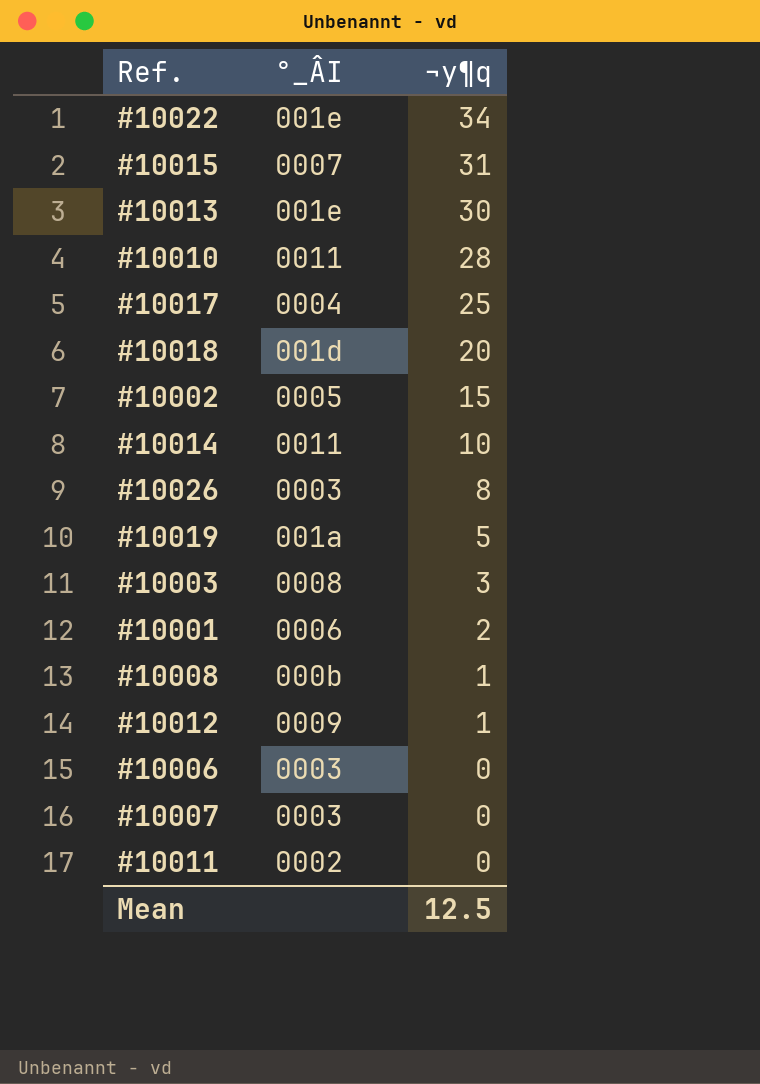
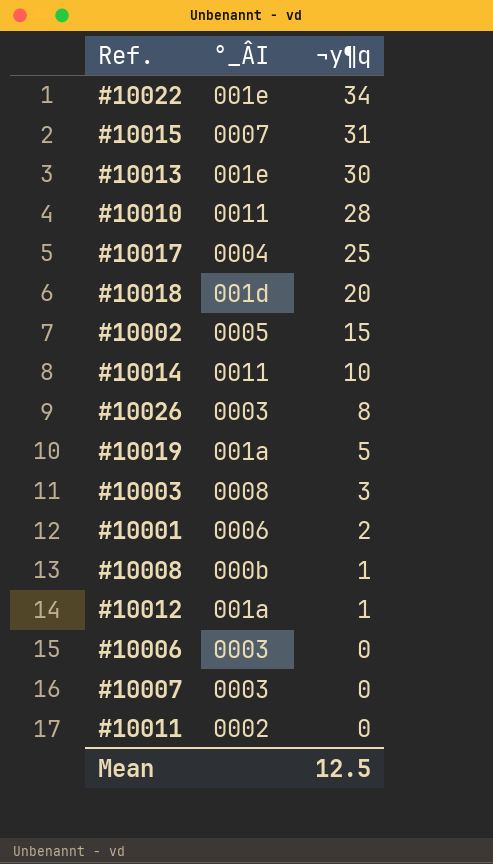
#10012 | °_ÂI: 0009 -> 001a

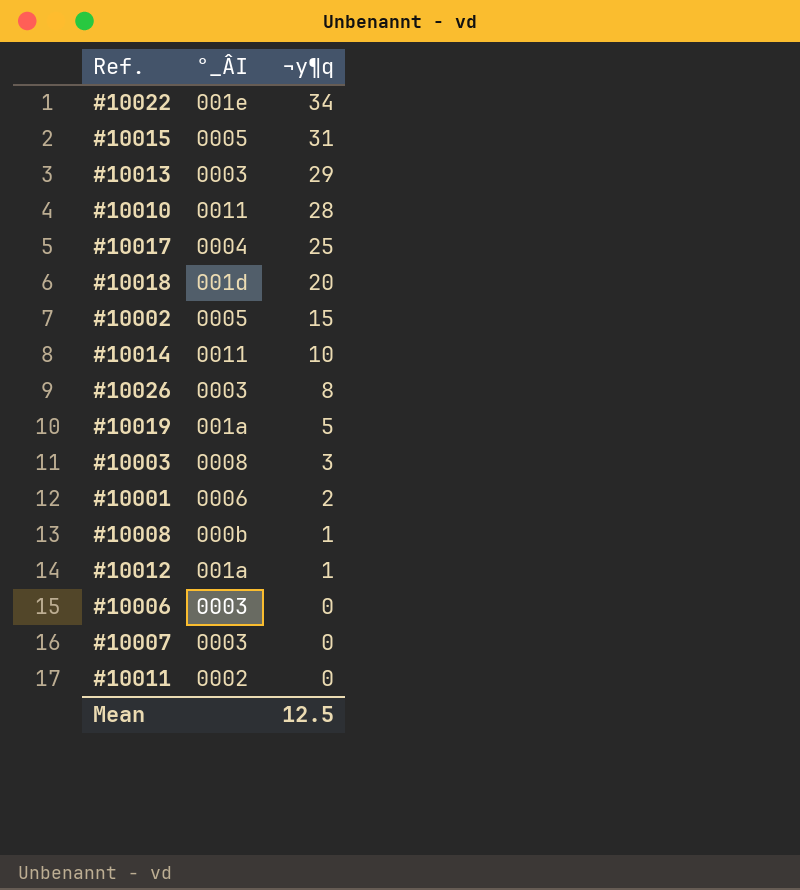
#10015 | °_ÂI: 0007 -> 0005
#10013 | °_ÂI: 001e -> 0003
#10013 | ¬y¶q: 30 -> 29

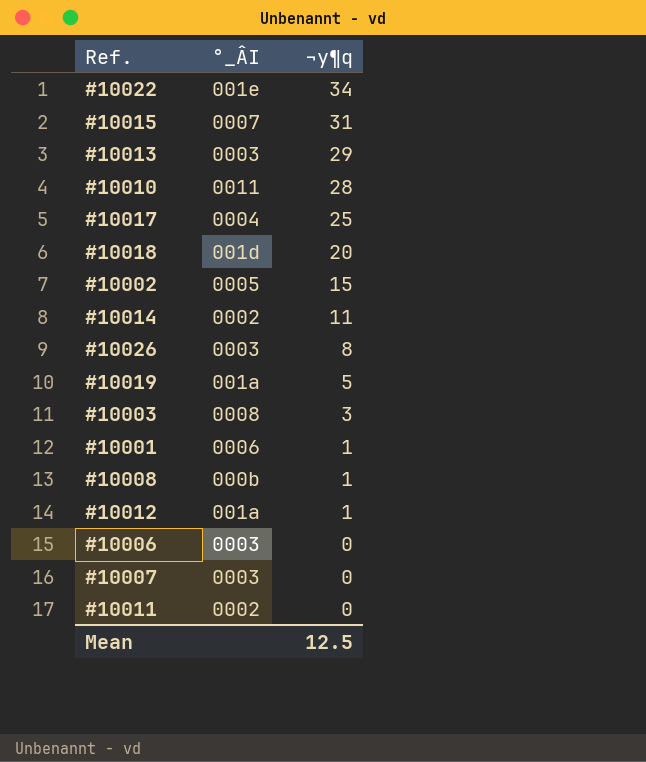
#10015 | °_ÂI: 0005 -> 0007
#10014 | °_ÂI: 0011 -> 0002
#10014 | ¬y¶q: 10 -> 11
#10001 | ¬y¶q: 2 -> 1

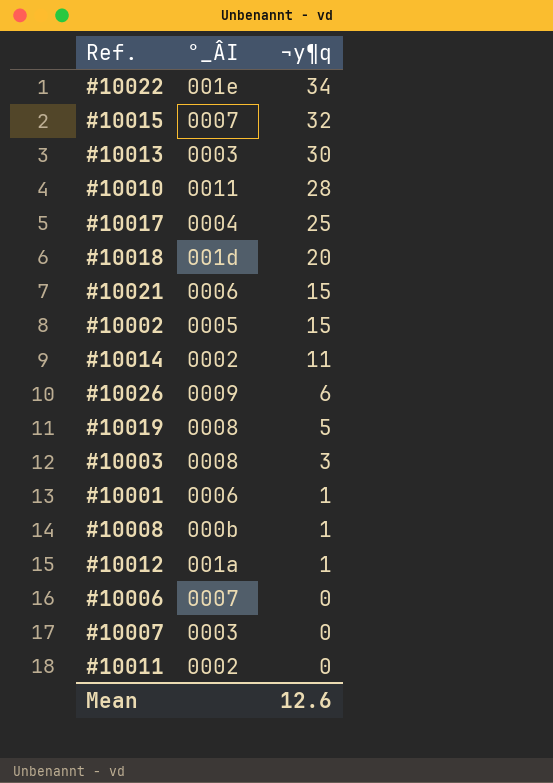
#10015 | ¬y¶q: 31 -> 32
#10013 | ¬y¶q: 29 -> 30
row #10021: none -> 0006 | 15
#10026 | °_ÂI: 0003 -> 0009
#10026 | ¬y¶q: 8 -> 6
#10019 | °_ÂI: 001a -> 0008
#10006 | °_ÂI: 0003 -> 0007
Mean | ¬y¶q: 12.5 -> 12.6

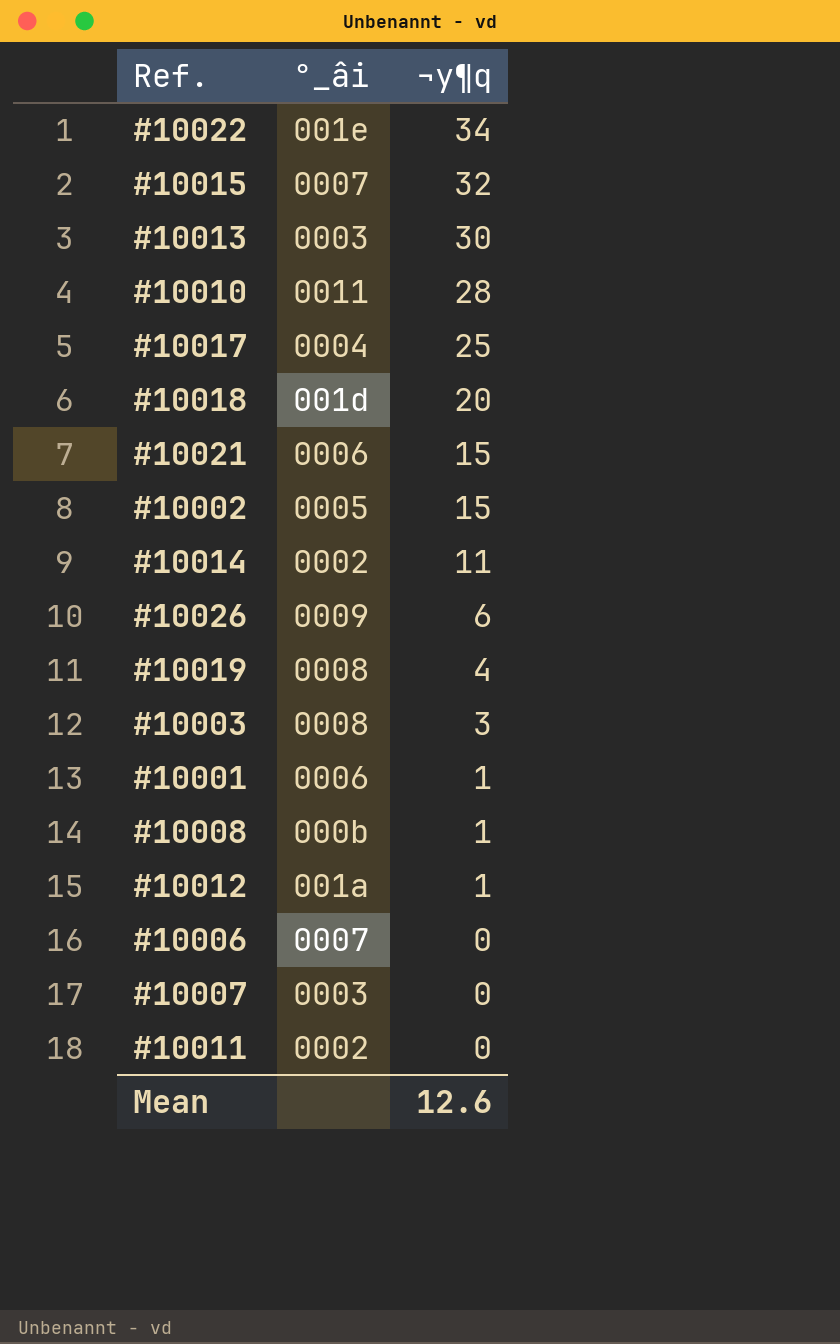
column name: °_ÂI -> °_âi
#10019 | ¬y¶q: 5 -> 4

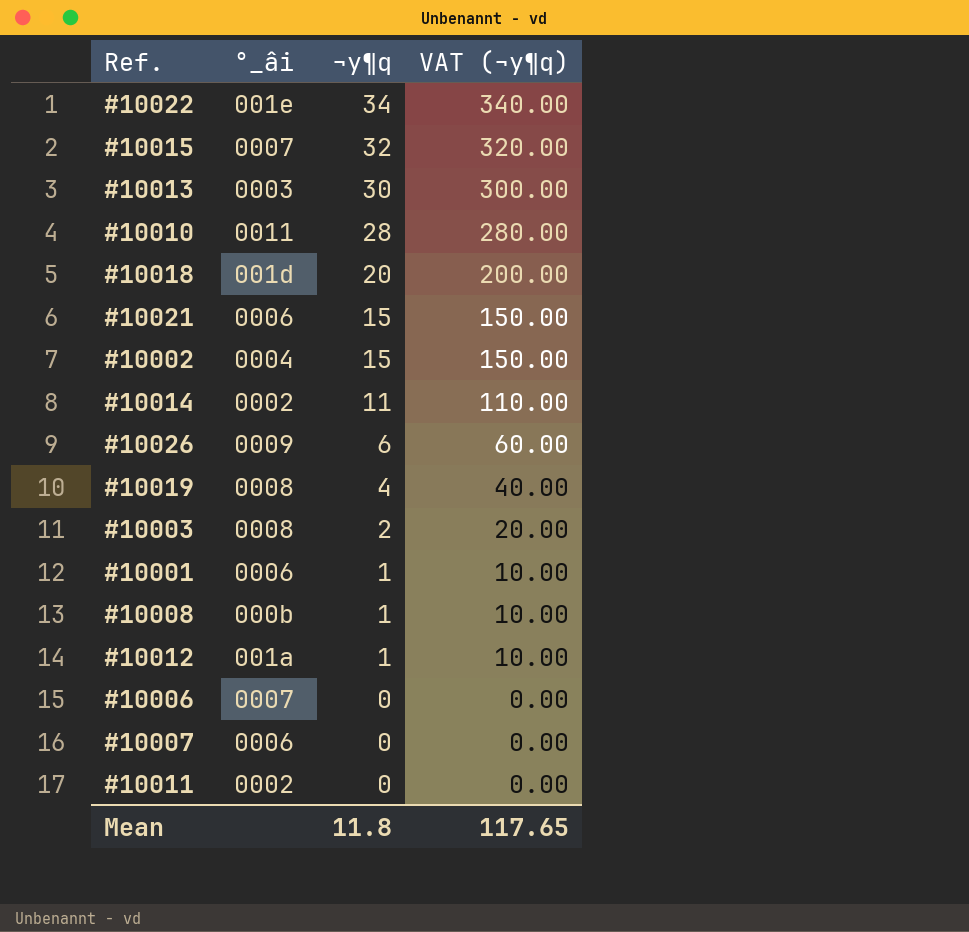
column VAT (¬y¶q) | formula: none -> [¬y¶q] * 10
row #10017: 0004 | 25 -> none
#10002 | °_âi: 0005 -> 0004
#10003 | ¬y¶q: 3 -> 2
#10007 | °_âi: 0003 -> 0006
Mean | ¬y¶q: 12.6 -> 11.8

